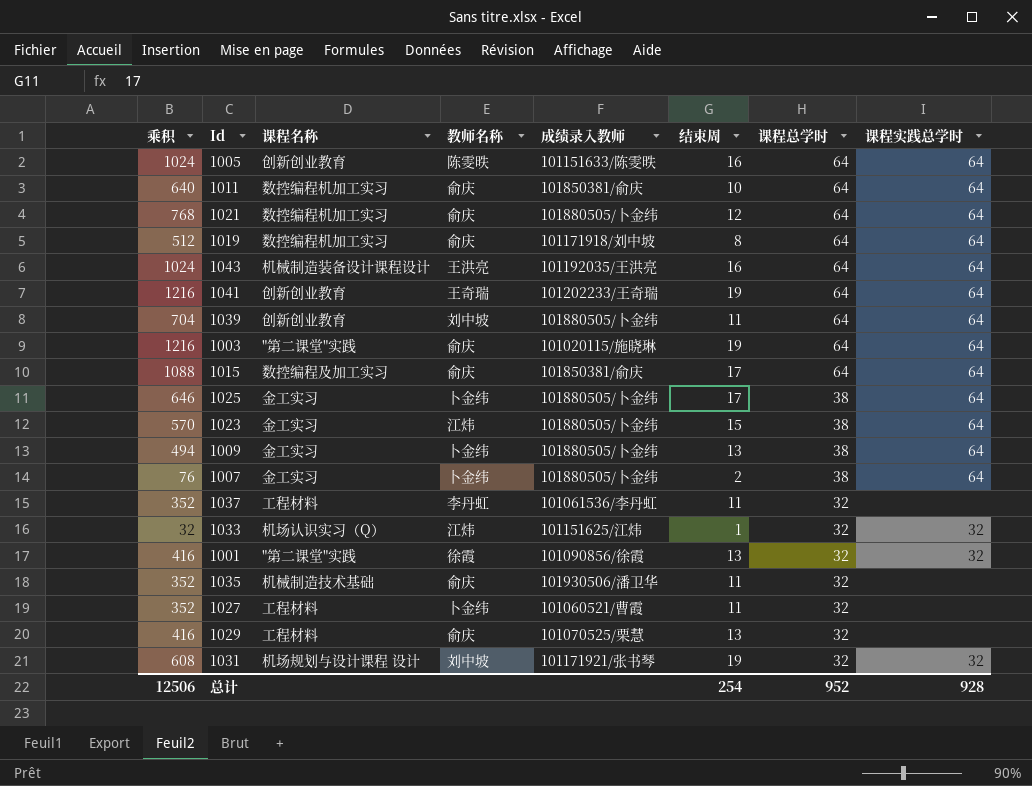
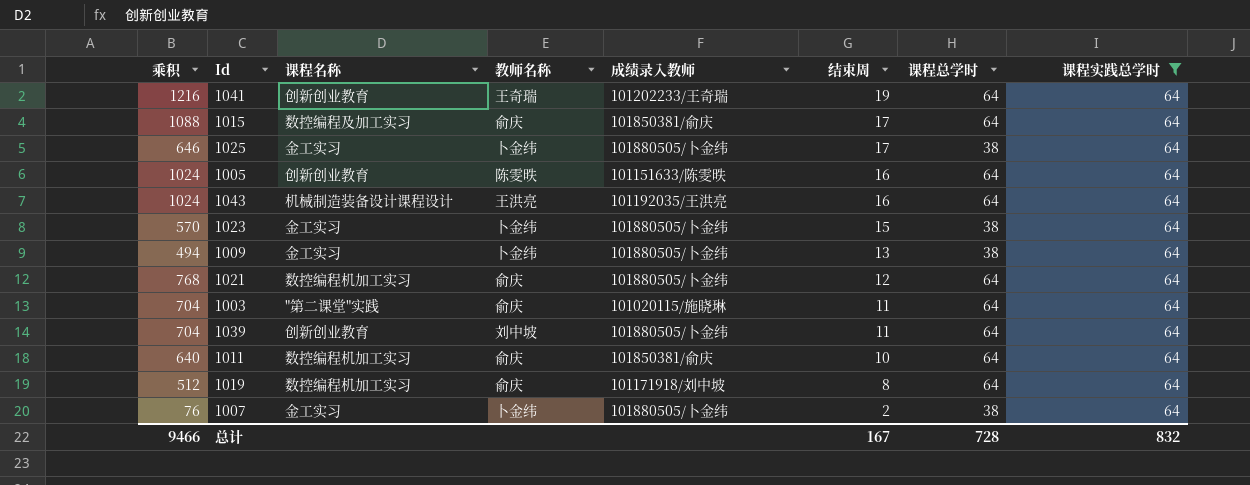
filter: none -> 课程实践总学时 = 64
row order: 课程总学时 descending -> 结束周 descending
1023 | 教师名称: 江炜 -> 卜金纬
1003 | 乘积: 1216 -> 704
1003 | 结束周: 19 -> 11
总计 | 乘积: 12506 -> 9466
总计 | 结束周: 254 -> 167
总计 | 课程总学时: 952 -> 728
总计 | 课程实践总学时: 928 -> 832

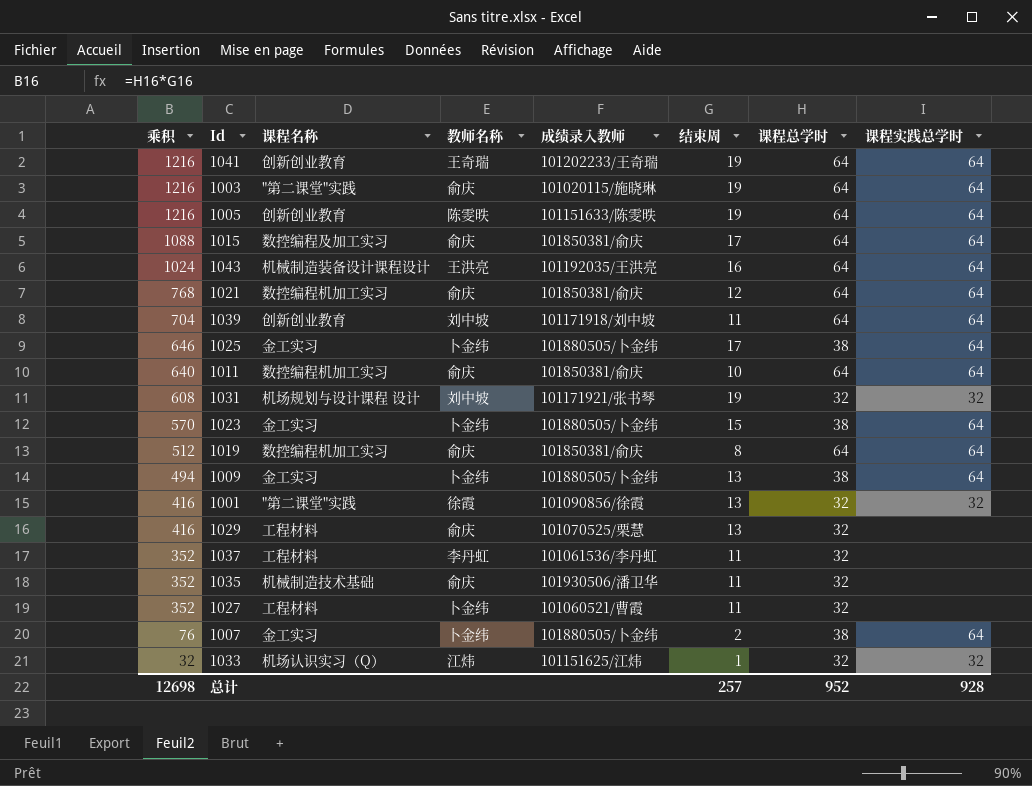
filter: 课程实践总学时 = 64 -> none
row order: 结束周 descending -> 乘积 descending
1003 | 乘积: 704 -> 1216
1003 | 结束周: 11 -> 19
1005 | 乘积: 1024 -> 1216
1005 | 结束周: 16 -> 19
1021 | 成绩录入教师: 101880505/卜金纬 -> 101850381/俞庆
1039 | 成绩录入教师: 101880505/卜金纬 -> 101171918/刘中坡
1019 | 成绩录入教师: 101171918/刘中坡 -> 101850381/俞庆
总计 | 乘积: 9466 -> 12698
总计 | 结束周: 167 -> 257
总计 | 课程总学时: 728 -> 952
总计 | 课程实践总学时: 832 -> 928

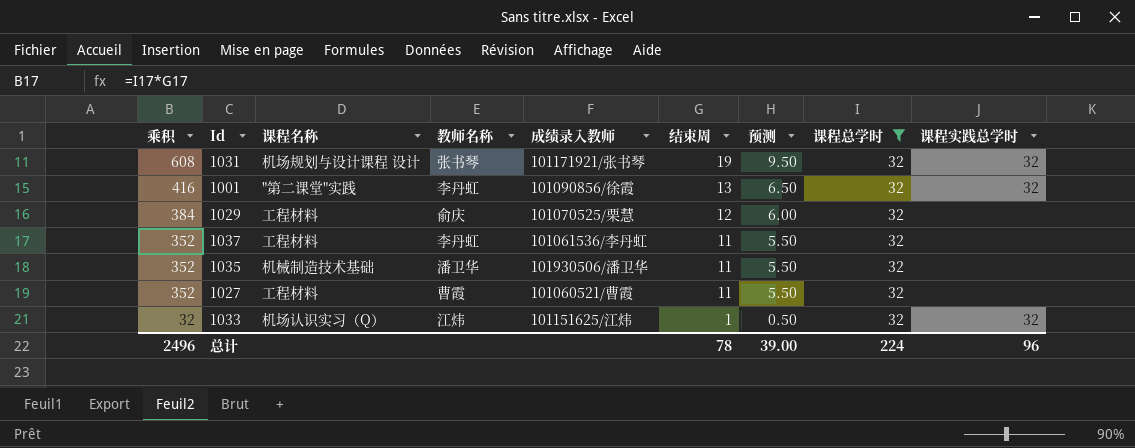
filter: none -> 课程总学时 = 32
column 预测 | formula: none -> [结束周] * 0.5
1031 | 教师名称: 刘中坡 -> 张书琴
1001 | 教师名称: 徐霞 -> 李丹虹
1029 | 乘积: 416 -> 384
1029 | 结束周: 13 -> 12
1035 | 教师名称: 俞庆 -> 潘卫华
1027 | 教师名称: 卜金纬 -> 曹霞
总计 | 乘积: 12698 -> 2496
总计 | 结束周: 257 -> 78
总计 | 课程总学时: 952 -> 224
总计 | 课程实践总学时: 928 -> 96

